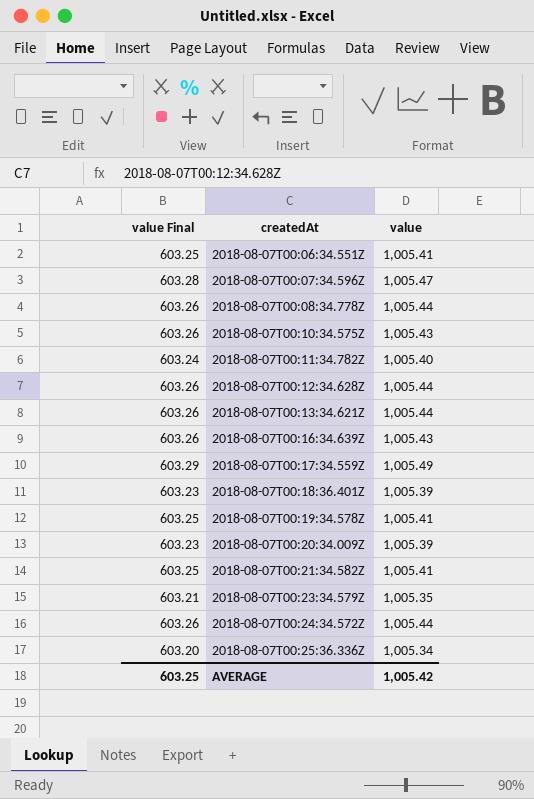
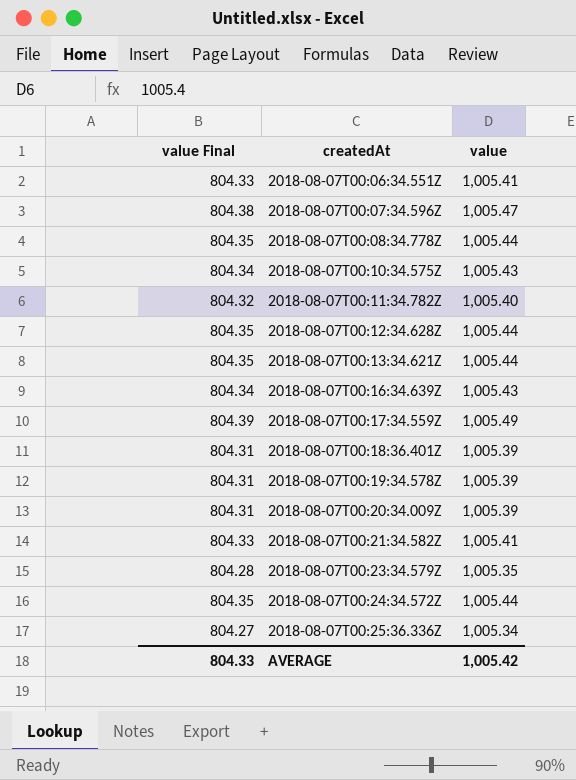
column value Final | formula: [value] * 0.6 -> [value] * 0.8
2018-08-07T00:19:34.578Z | value: 1,005.41 -> 1,005.39
AVERAGE | value Final: 603.25 -> 804.33

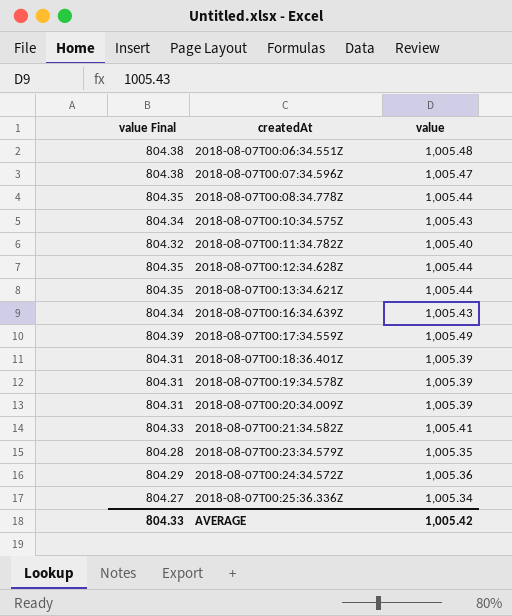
2018-08-07T00:06:34.551Z | value Final: 804.33 -> 804.38
2018-08-07T00:06:34.551Z | value: 1,005.41 -> 1,005.48
2018-08-07T00:24:34.572Z | value Final: 804.35 -> 804.29
2018-08-07T00:24:34.572Z | value: 1,005.44 -> 1,005.36

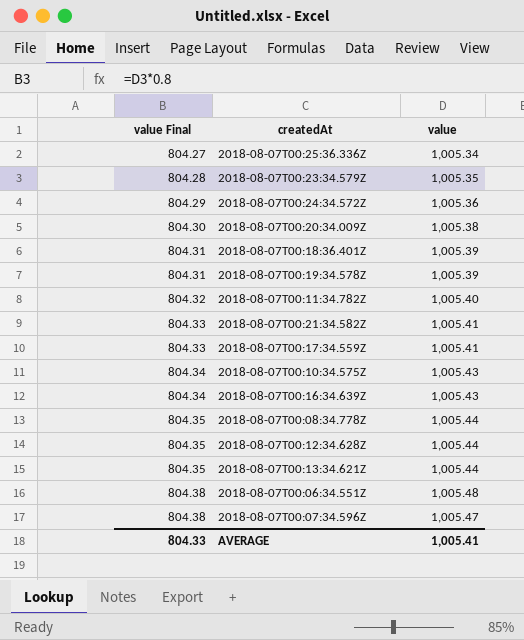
row order: createdAt ascending -> value Final ascending
2018-08-07T00:20:34.009Z | value Final: 804.31 -> 804.30
2018-08-07T00:20:34.009Z | value: 1,005.39 -> 1,005.38
2018-08-07T00:17:34.559Z | value Final: 804.39 -> 804.33
2018-08-07T00:17:34.559Z | value: 1,005.49 -> 1,005.41
AVERAGE | value: 1,005.42 -> 1,005.41

